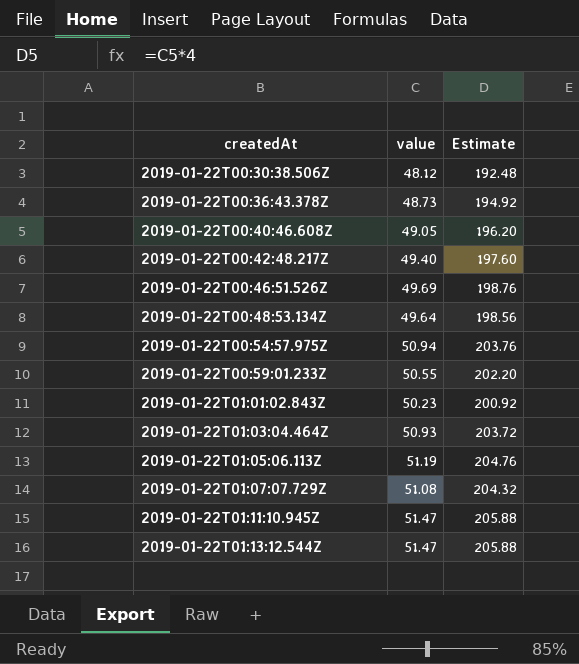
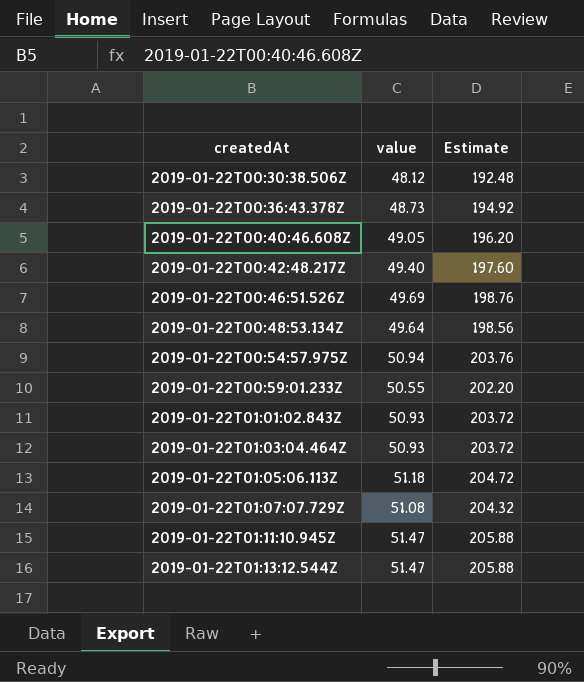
2019-01-22T01:01:02.843Z | value: 50.23 -> 50.93
2019-01-22T01:01:02.843Z | Estimate: 200.92 -> 203.72
2019-01-22T01:05:06.113Z | value: 51.19 -> 51.18
2019-01-22T01:05:06.113Z | Estimate: 204.76 -> 204.72

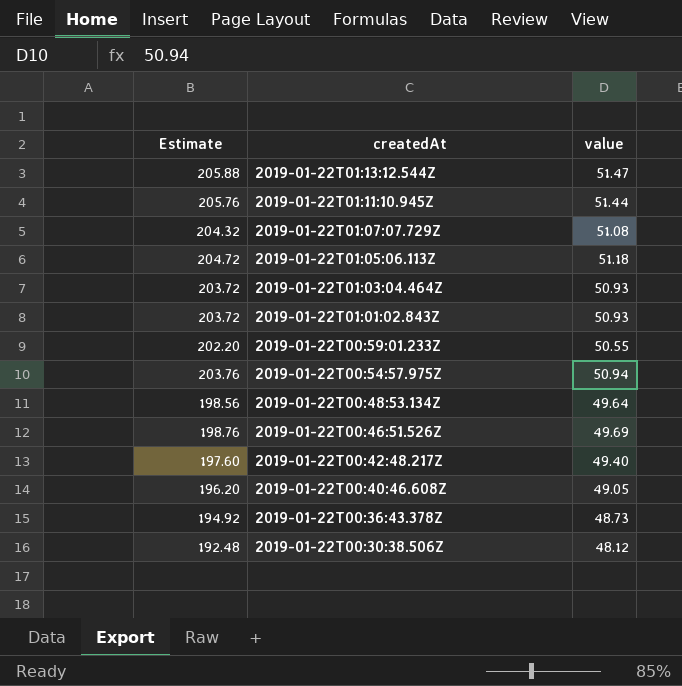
row order: createdAt ascending -> createdAt descending
column Estimate | position: 3 -> 1
2019-01-22T01:11:10.945Z | Estimate: 205.88 -> 205.76
2019-01-22T01:11:10.945Z | value: 51.47 -> 51.44

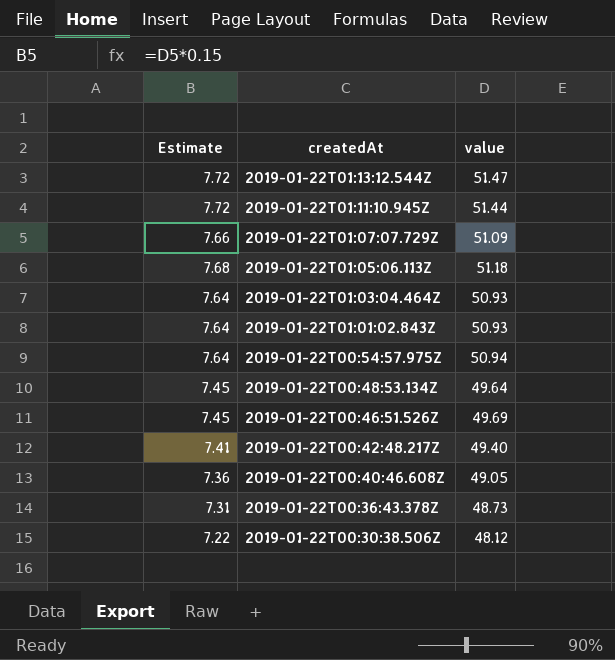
column Estimate | formula: [value] * 4 -> [value] * 0.15
row 2019-01-22T00:59:01.233Z: 202.20 | 50.55 -> none
2019-01-22T01:07:07.729Z | value: 51.08 -> 51.09

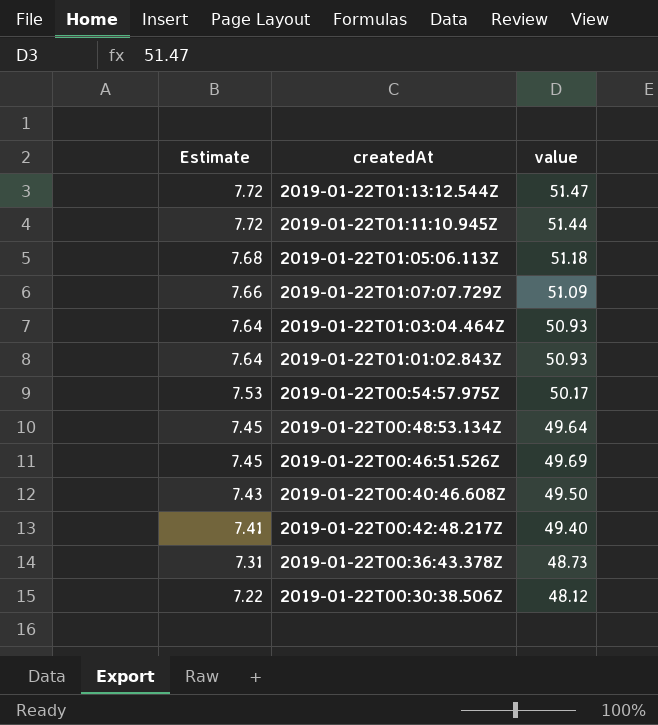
row order: createdAt descending -> Estimate descending
2019-01-22T00:54:57.975Z | Estimate: 7.64 -> 7.53
2019-01-22T00:54:57.975Z | value: 50.94 -> 50.17
2019-01-22T00:40:46.608Z | Estimate: 7.36 -> 7.43
2019-01-22T00:40:46.608Z | value: 49.05 -> 49.50

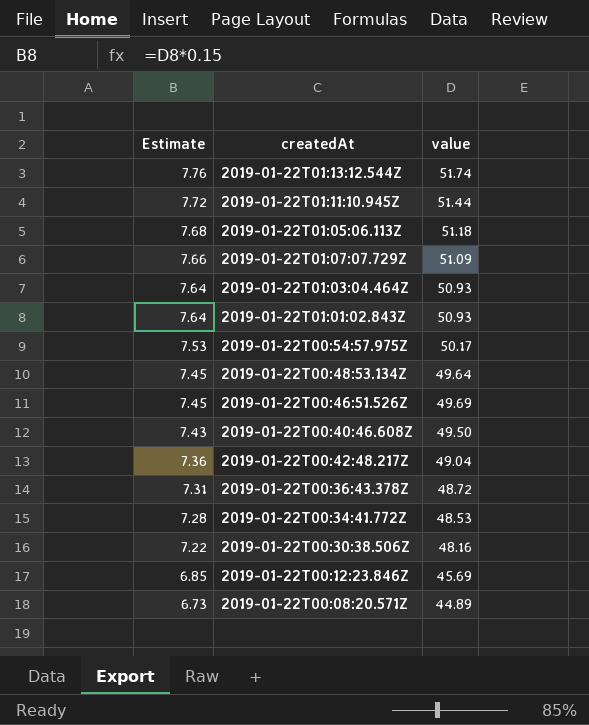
2019-01-22T01:13:12.544Z | Estimate: 7.72 -> 7.76
2019-01-22T01:13:12.544Z | value: 51.47 -> 51.74
2019-01-22T00:42:48.217Z | Estimate: 7.41 -> 7.36
2019-01-22T00:42:48.217Z | value: 49.40 -> 49.04
2019-01-22T00:36:43.378Z | value: 48.73 -> 48.72
row 2019-01-22T00:34:41.772Z: none -> 7.28 | 48.53
2019-01-22T00:30:38.506Z | value: 48.12 -> 48.16
row 2019-01-22T00:12:23.846Z: none -> 6.85 | 45.69
row 2019-01-22T00:08:20.571Z: none -> 6.73 | 44.89

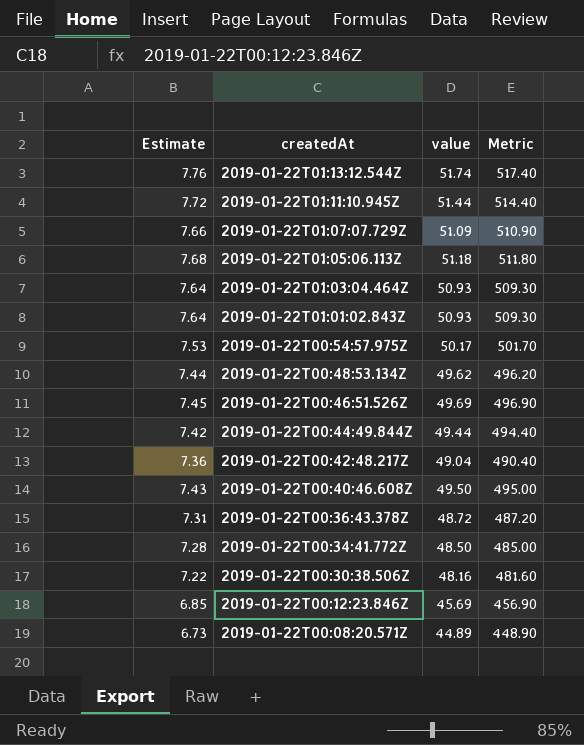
row order: Estimate descending -> createdAt descending
column Metric | formula: none -> [value] * 10
2019-01-22T00:48:53.134Z | Estimate: 7.45 -> 7.44
2019-01-22T00:48:53.134Z | value: 49.64 -> 49.62
row 2019-01-22T00:44:49.844Z: none -> 7.42 | 49.44 | 494.40
2019-01-22T00:34:41.772Z | value: 48.53 -> 48.50

